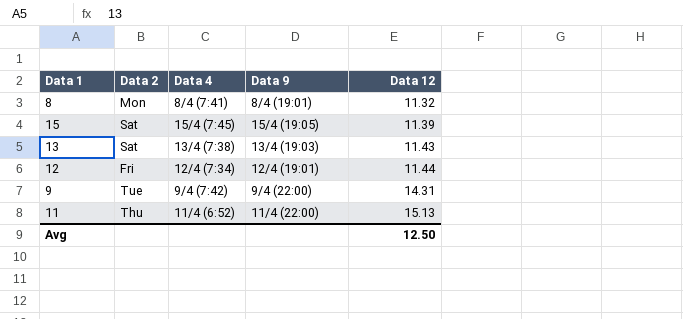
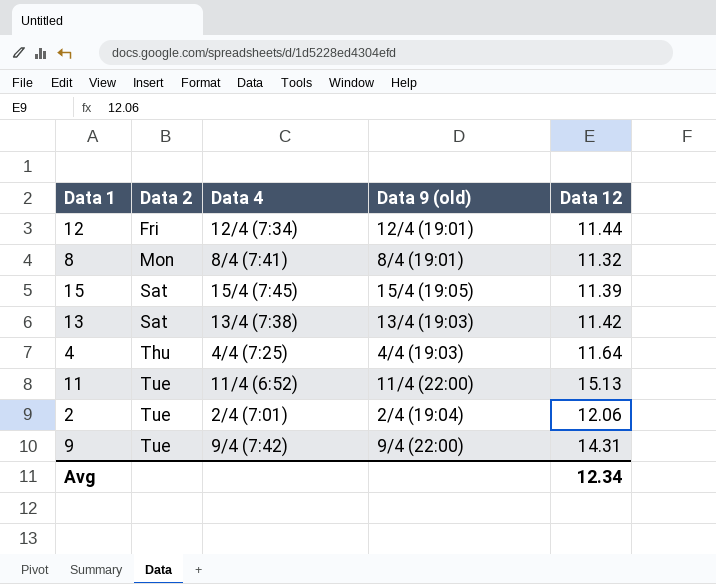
row order: Data 12 ascending -> Data 2 ascending
column name: Data 9 -> Data 9 (old)
13 | Data 12: 11.43 -> 11.42
row 4: none -> Thu | 4/4 (7:25) | 4/4 (19:03) | 11.64
11 | Data 2: Thu -> Tue
row 2: none -> Tue | 2/4 (7:01) | 2/4 (19:04) | 12.06
Avg | Data 12: 12.50 -> 12.34

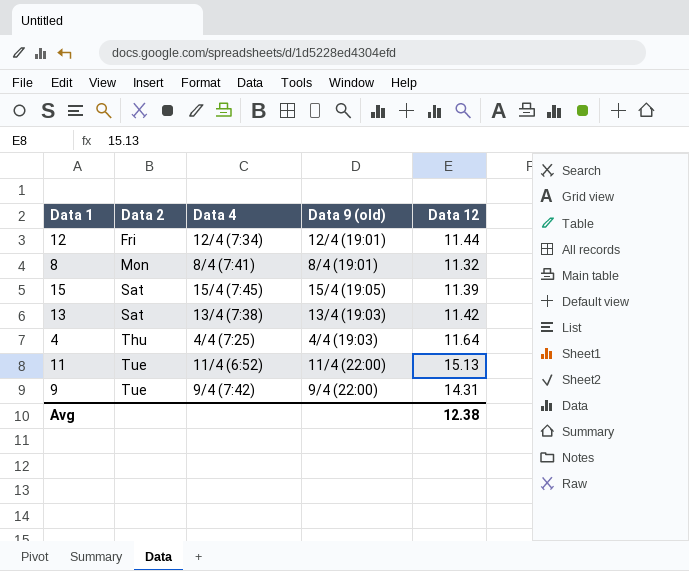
row 2: Tue | 2/4 (7:01) | 2/4 (19:04) | 12.06 -> none
Avg | Data 12: 12.34 -> 12.38

